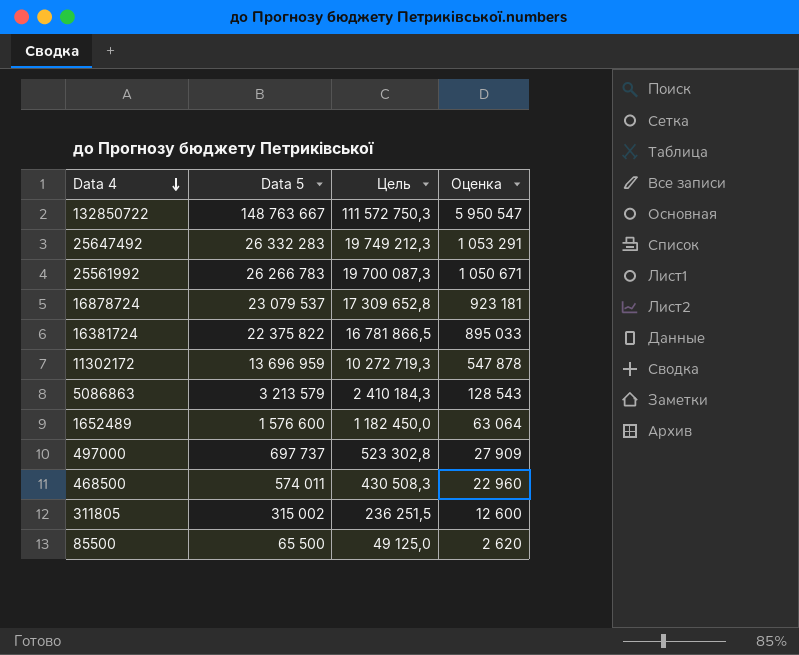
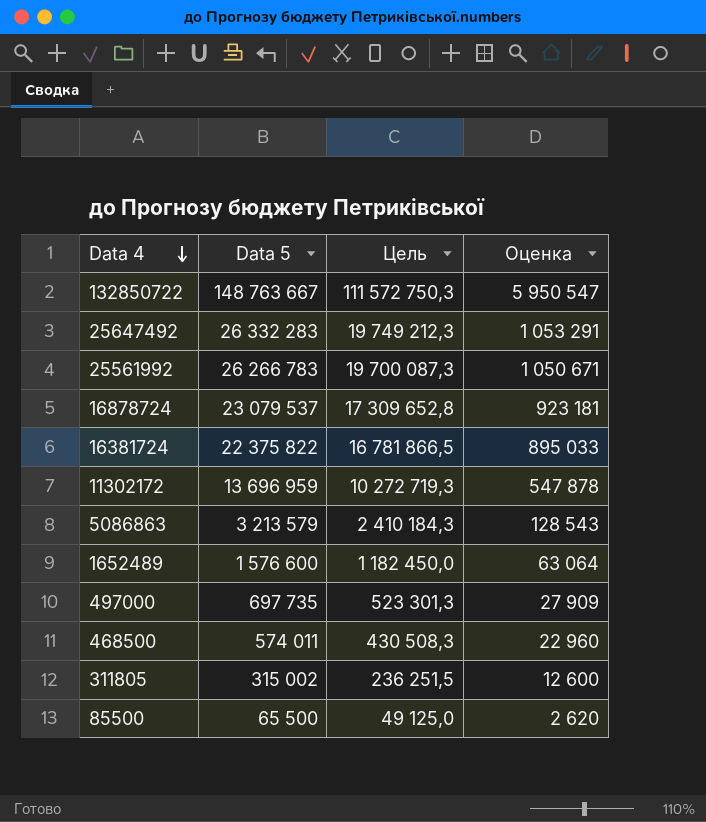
497000 | Data 5: 697 737 -> 697 735
497000 | Цель: 523 302,8 -> 523 301,3

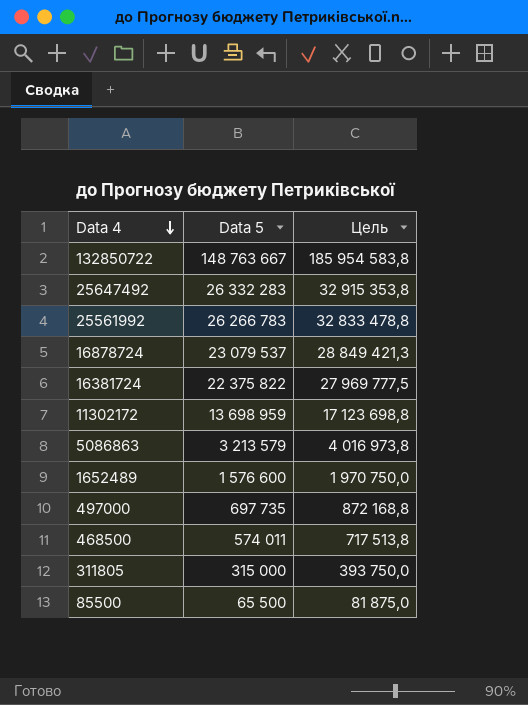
column Оценка | formula: [Data 5] * 0,04 -> none
column Цель | formula: [Data 5] * 0,75 -> [Data 5] * 1,25
11302172 | Data 5: 13 696 959 -> 13 698 959
311805 | Data 5: 315 002 -> 315 000

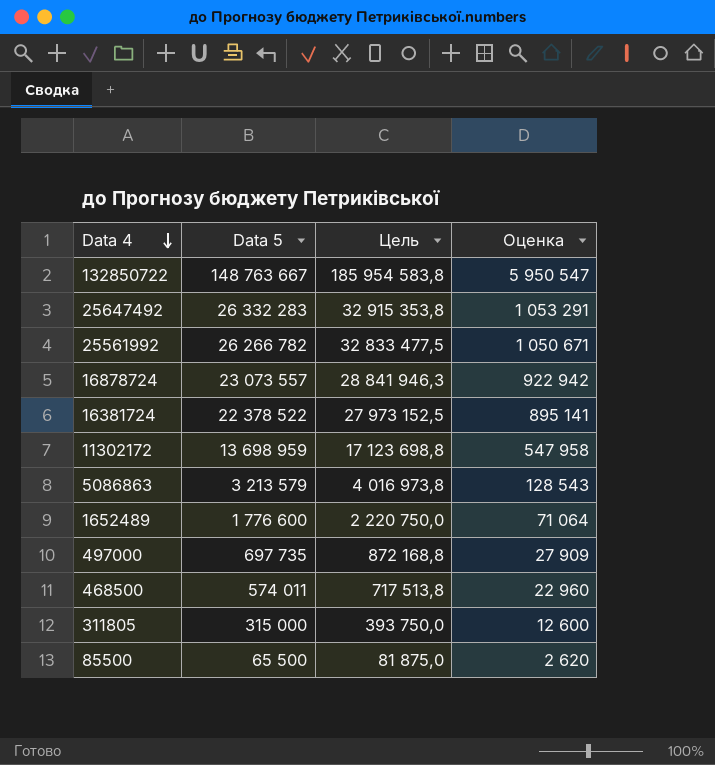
column Оценка | formula: none -> [Data 5] * 0,04
25561992 | Data 5: 26 266 783 -> 26 266 782
25561992 | Цель: 32 833 478,8 -> 32 833 477,5
16878724 | Data 5: 23 079 537 -> 23 073 557
16878724 | Цель: 28 849 421,3 -> 28 841 946,3
16381724 | Data 5: 22 375 822 -> 22 378 522
16381724 | Цель: 27 969 777,5 -> 27 973 152,5
1652489 | Data 5: 1 576 600 -> 1 776 600
1652489 | Цель: 1 970 750,0 -> 2 220 750,0

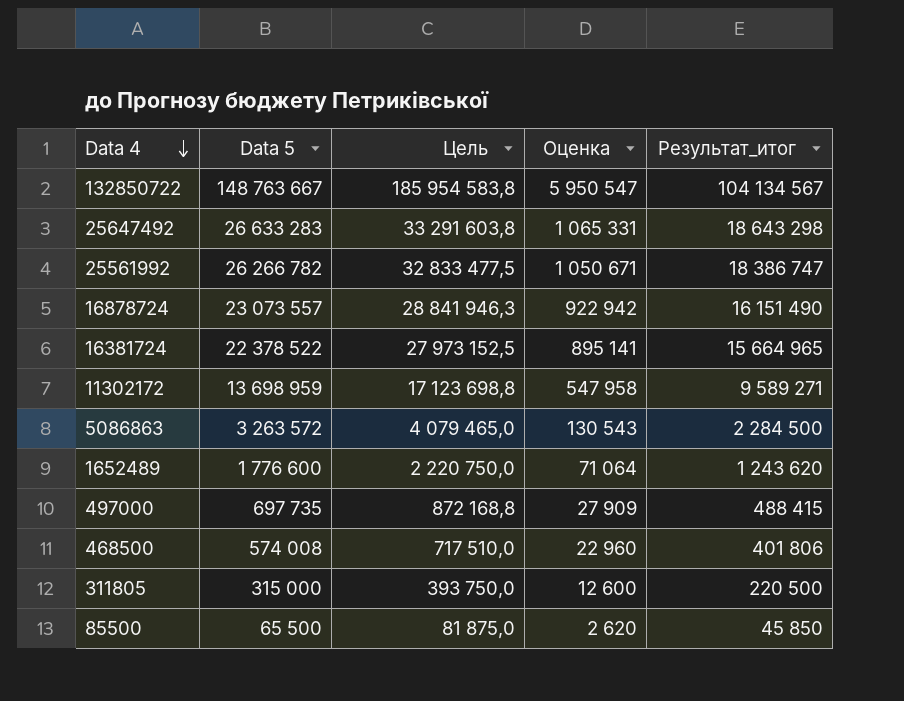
column Результат_итог | formula: none -> [Data 5] * 0,7
25647492 | Data 5: 26 332 283 -> 26 633 283
25647492 | Цель: 32 915 353,8 -> 33 291 603,8
25647492 | Оценка: 1 053 291 -> 1 065 331
5086863 | Data 5: 3 213 579 -> 3 263 572
5086863 | Цель: 4 016 973,8 -> 4 079 465,0
5086863 | Оценка: 128 543 -> 130 543
468500 | Data 5: 574 011 -> 574 008
468500 | Цель: 717 513,8 -> 717 510,0

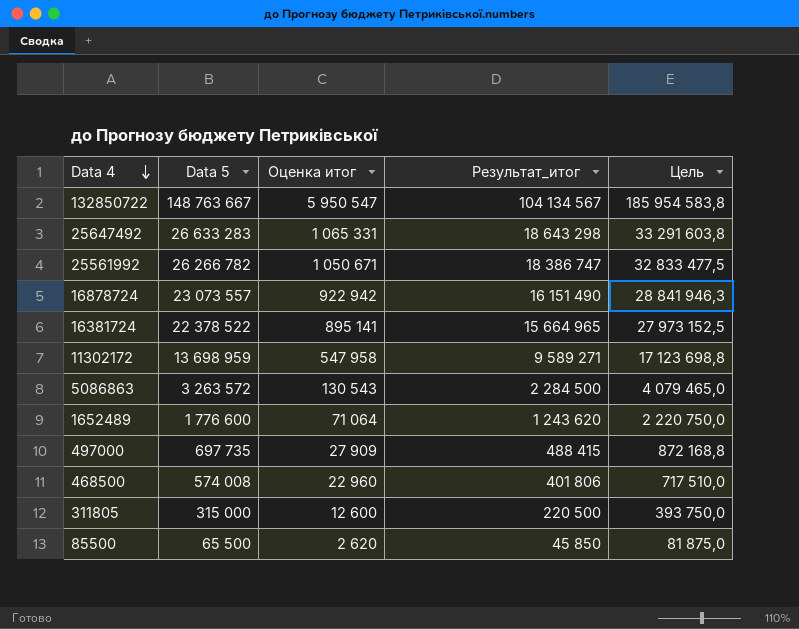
column name: Оценка -> Оценка итог
column Цель | position: 3 -> 5

